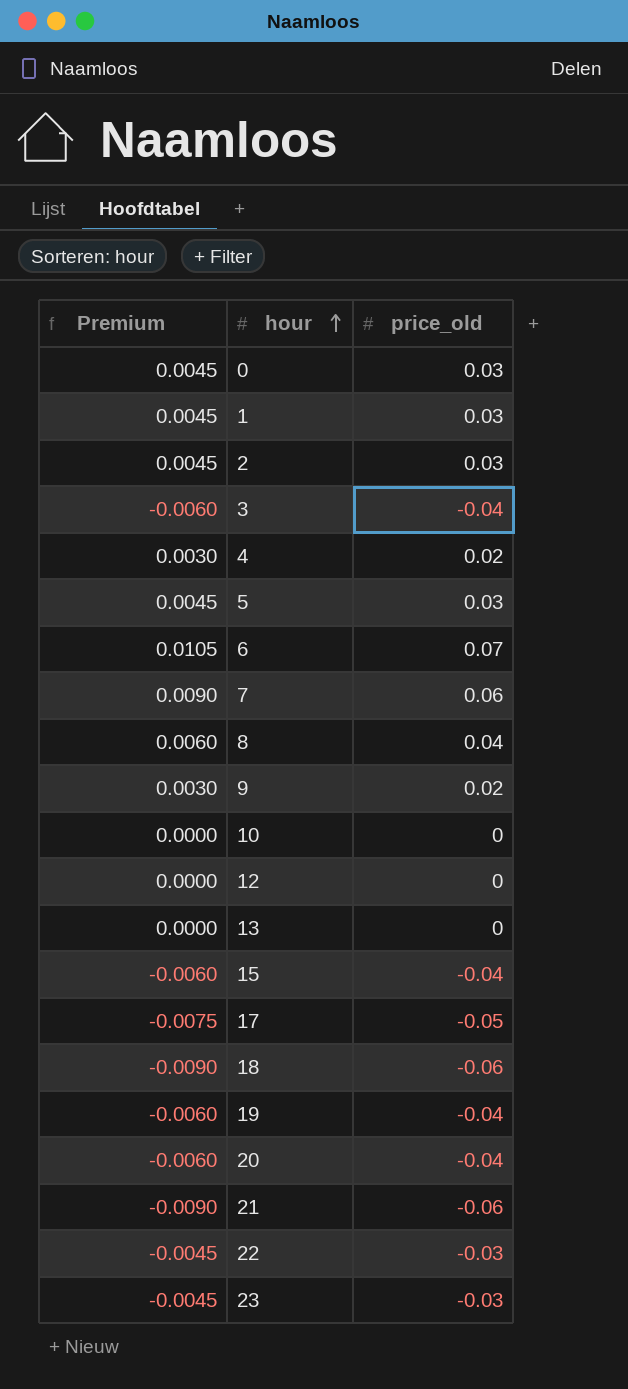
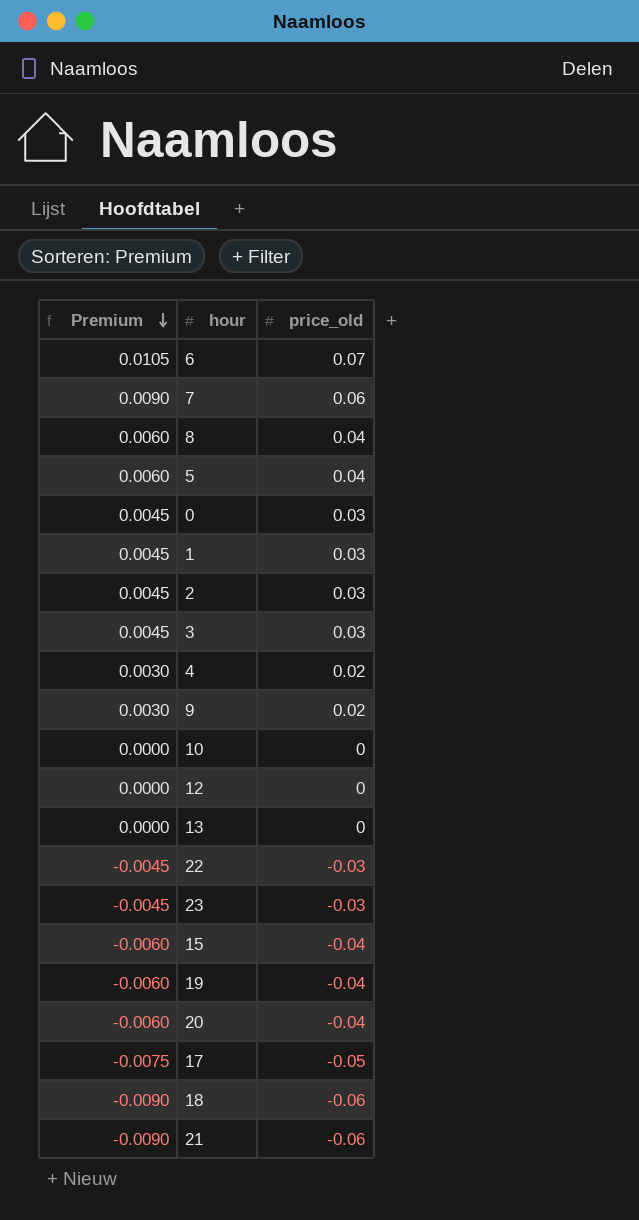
row order: hour ascending -> Premium descending
5 | Premium: 0.0045 -> 0.0060
5 | price_old: 0.03 -> 0.04
3 | Premium: -0.0060 -> 0.0045
3 | price_old: -0.04 -> 0.03

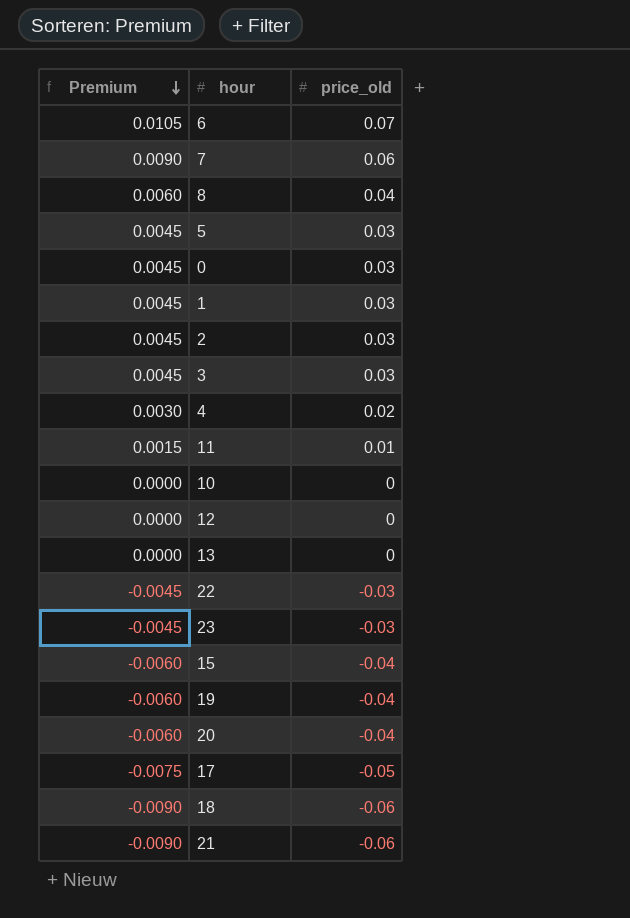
row 9: 0.0030 | 0.02 -> none
5 | Premium: 0.0060 -> 0.0045
5 | price_old: 0.04 -> 0.03
row 11: none -> 0.0015 | 0.01

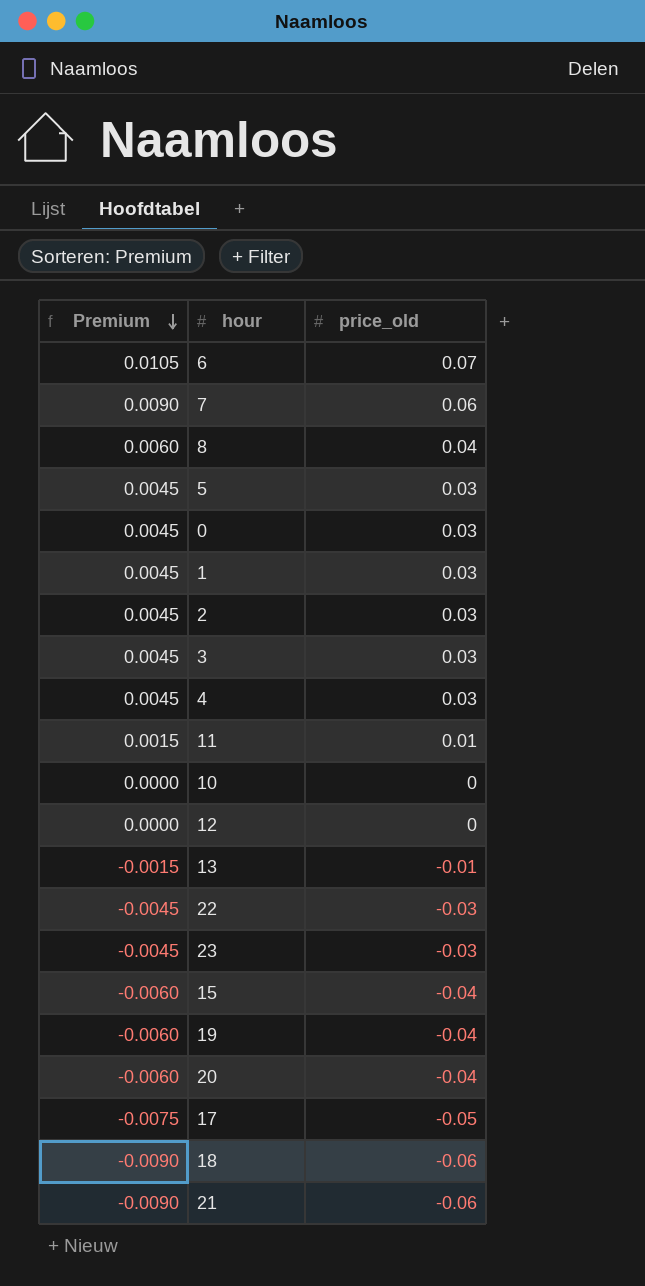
4 | Premium: 0.0030 -> 0.0045
4 | price_old: 0.02 -> 0.03
13 | Premium: 0.0000 -> -0.0015
13 | price_old: 0 -> -0.01

